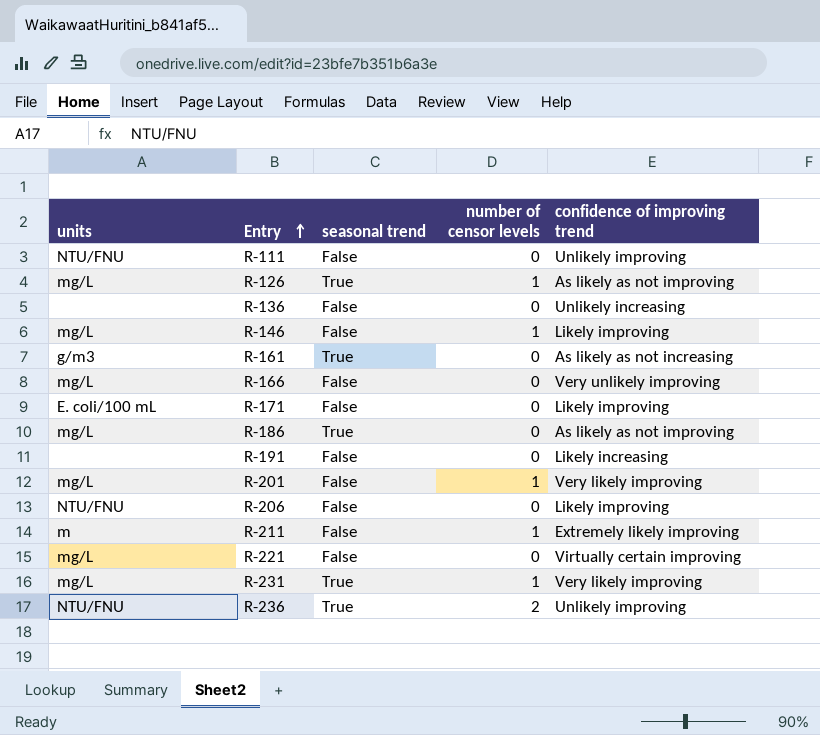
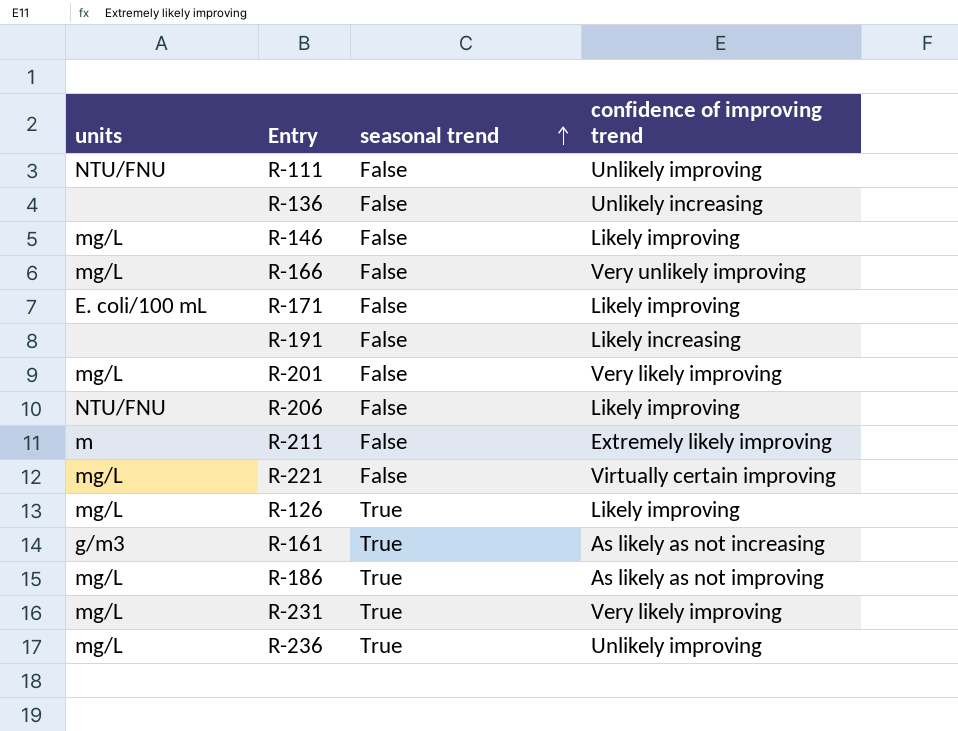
row order: Entry ascending -> seasonal trend ascending
column number of censor levels | position: 4 -> none
R-126 | confidence of improving trend: As likely as not improving -> Likely improving
R-236 | units: NTU/FNU -> mg/L

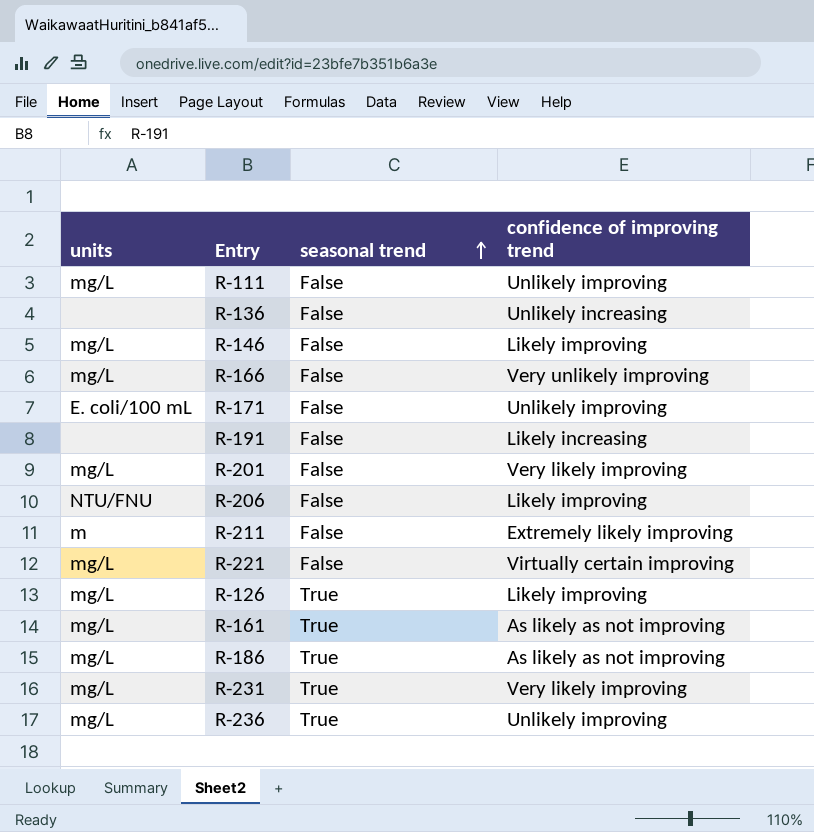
R-111 | units: NTU/FNU -> mg/L
R-171 | confidence of improving trend: Likely improving -> Unlikely improving
R-161 | units: g/m3 -> mg/L
R-161 | confidence of improving trend: As likely as not increasing -> As likely as not improving

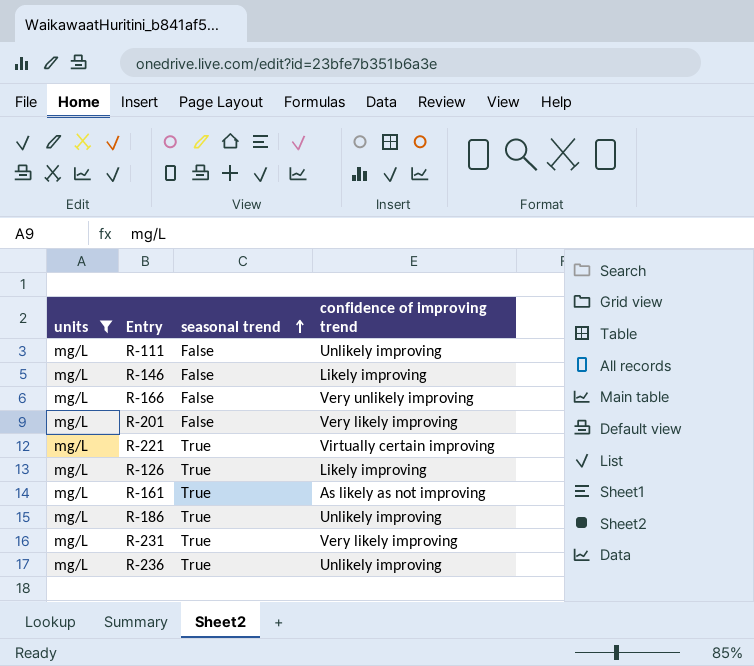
filter: none -> units = mg/L
R-221 | seasonal trend: False -> True
R-186 | confidence of improving trend: As likely as not improving -> Unlikely improving

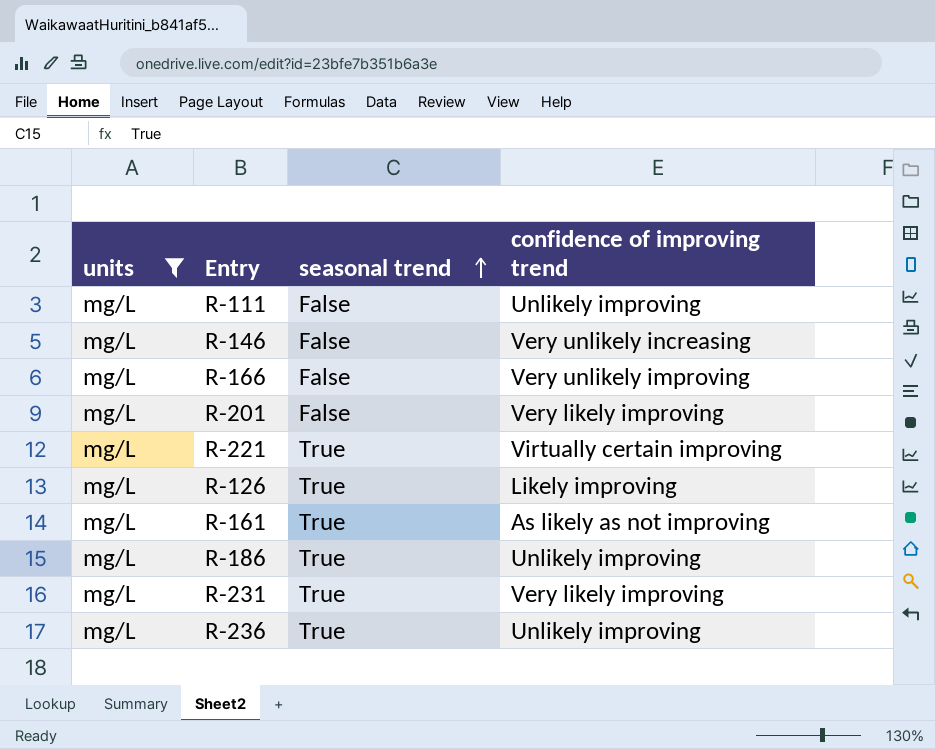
R-146 | confidence of improving trend: Likely improving -> Very unlikely increasing

